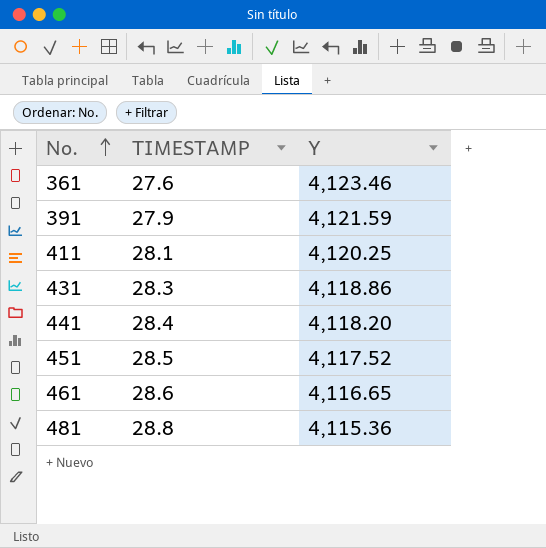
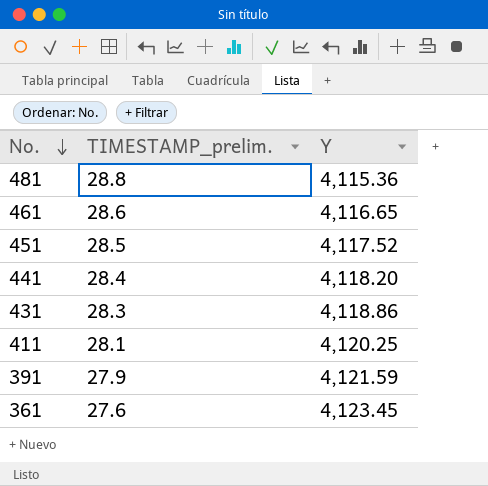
row order: No. ascending -> No. descending
column name: TIMESTAMP -> TIMESTAMP_prelim.
361 | Y: 4,123.46 -> 4,123.45

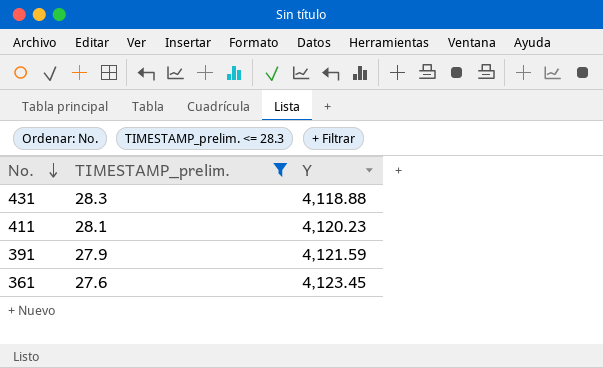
filter: none -> TIMESTAMP_prelim. <= 28.3
431 | Y: 4,118.86 -> 4,118.88
411 | Y: 4,120.25 -> 4,120.23

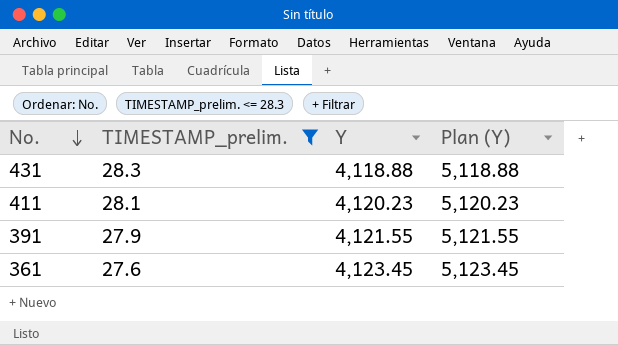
column Plan (Y) | formula: none -> [Y] + 1000
391 | Y: 4,121.59 -> 4,121.55

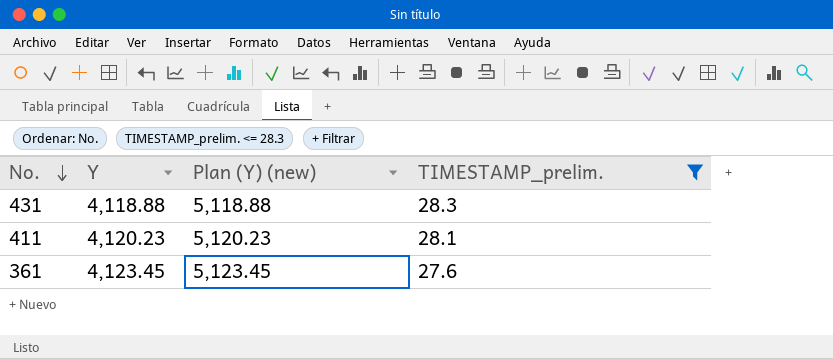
column name: Plan (Y) -> Plan (Y) (new)
column TIMESTAMP_prelim. | position: 2 -> 4
row 391: 27.9 | 4,121.55 | 5,121.55 -> none

